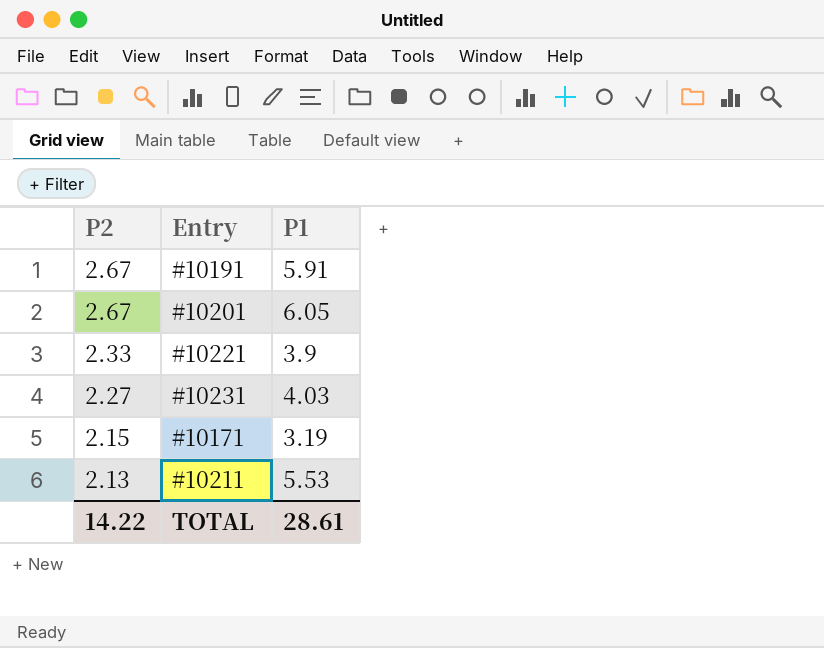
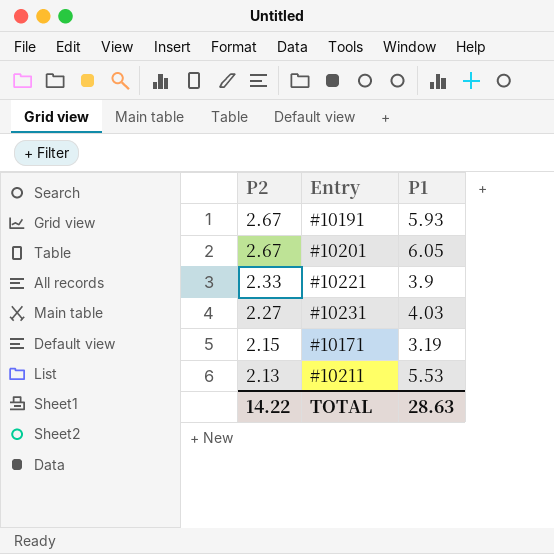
#10191 | P1: 5.91 -> 5.93
TOTAL | P1: 28.61 -> 28.63

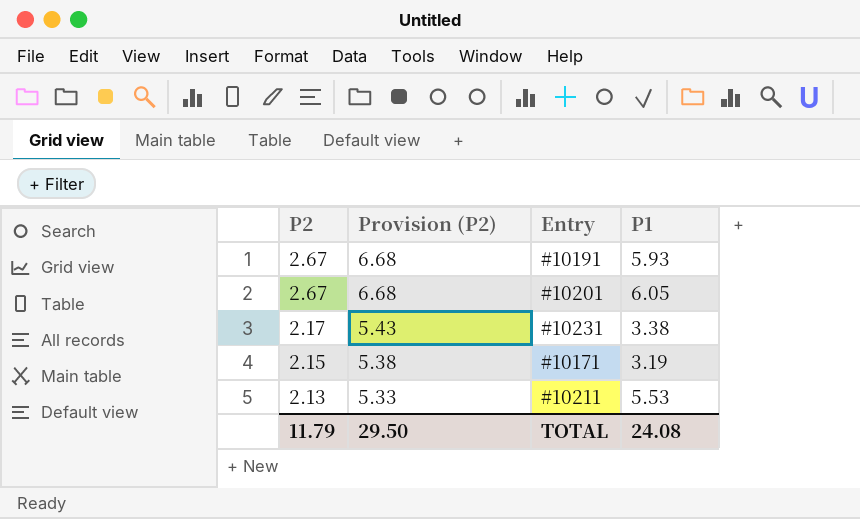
column Provision (P2) | formula: none -> [P2] * 2.5
row #10221: 2.33 | 3.9 -> none
#10231 | P2: 2.27 -> 2.17
#10231 | P1: 4.03 -> 3.38
TOTAL | P2: 14.22 -> 11.79
TOTAL | P1: 28.63 -> 24.08

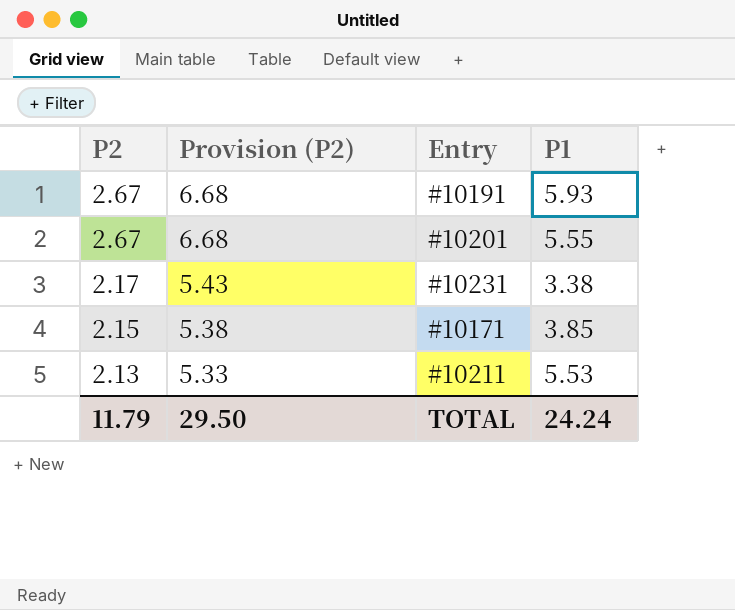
#10201 | P1: 6.05 -> 5.55
#10171 | P1: 3.19 -> 3.85
TOTAL | P1: 24.08 -> 24.24

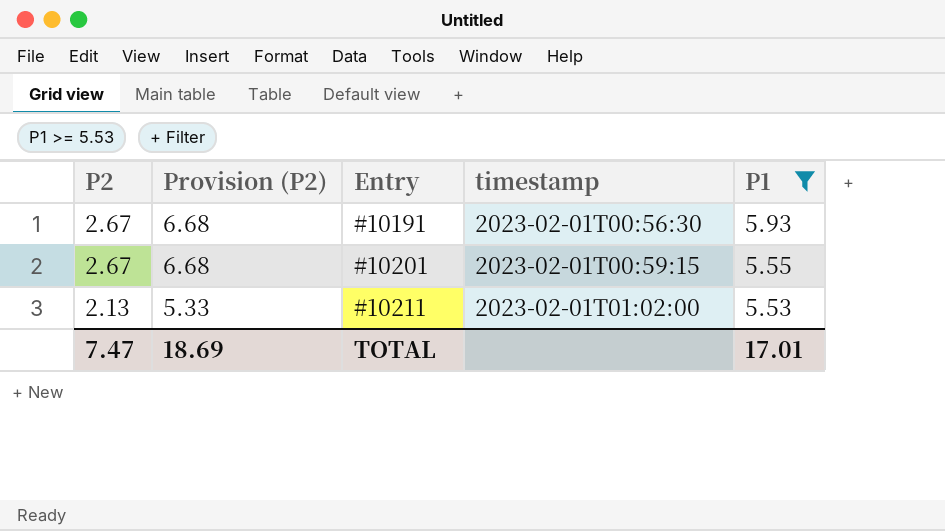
filter: none -> P1 >= 5.53
column timestamp | position: none -> 4
TOTAL | P2: 11.79 -> 7.47
TOTAL | Provision (P2): 29.50 -> 18.69
TOTAL | P1: 24.24 -> 17.01

